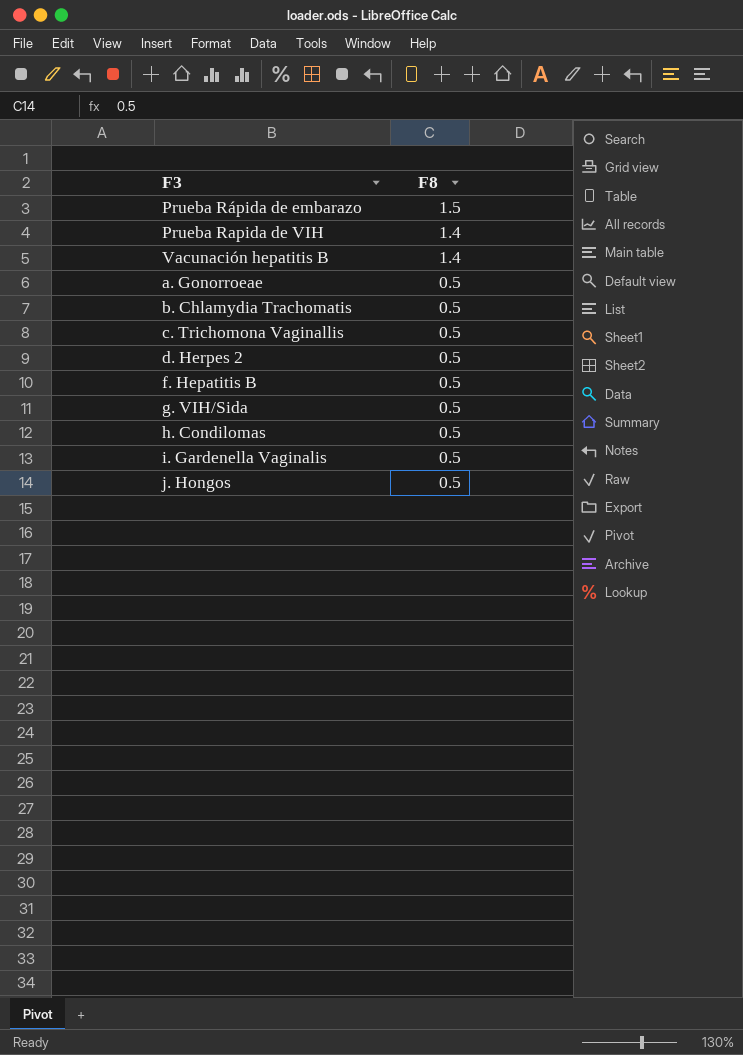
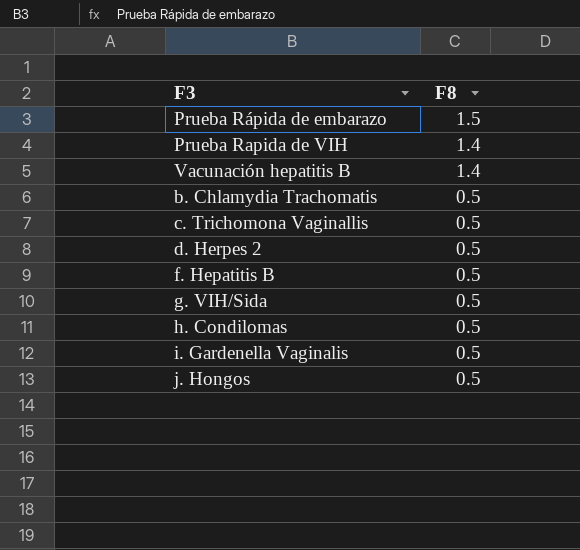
row a. Gonorroeae: 0.5 -> none

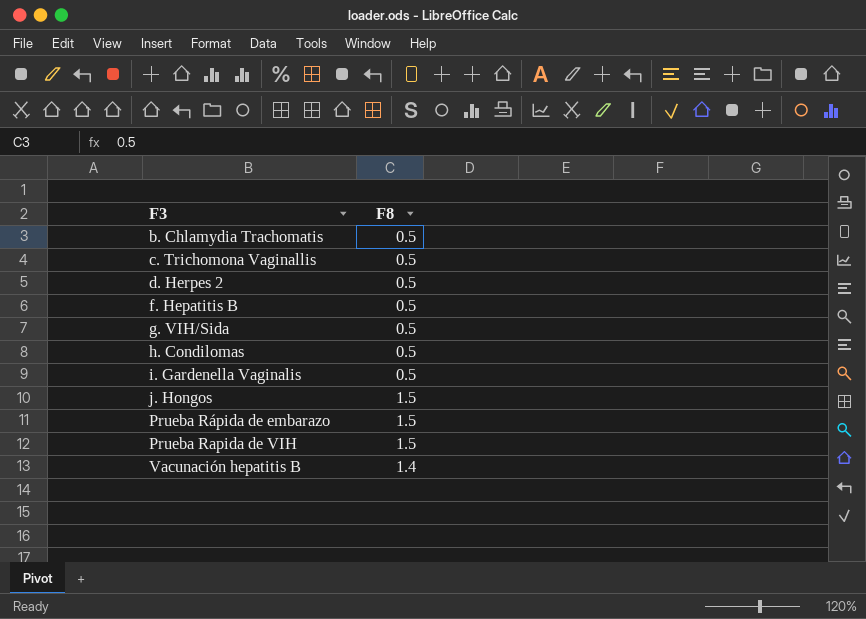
row order: F8 descending -> F3 ascending
j. Hongos | F8: 0.5 -> 1.5
Prueba Rapida de VIH | F8: 1.4 -> 1.5

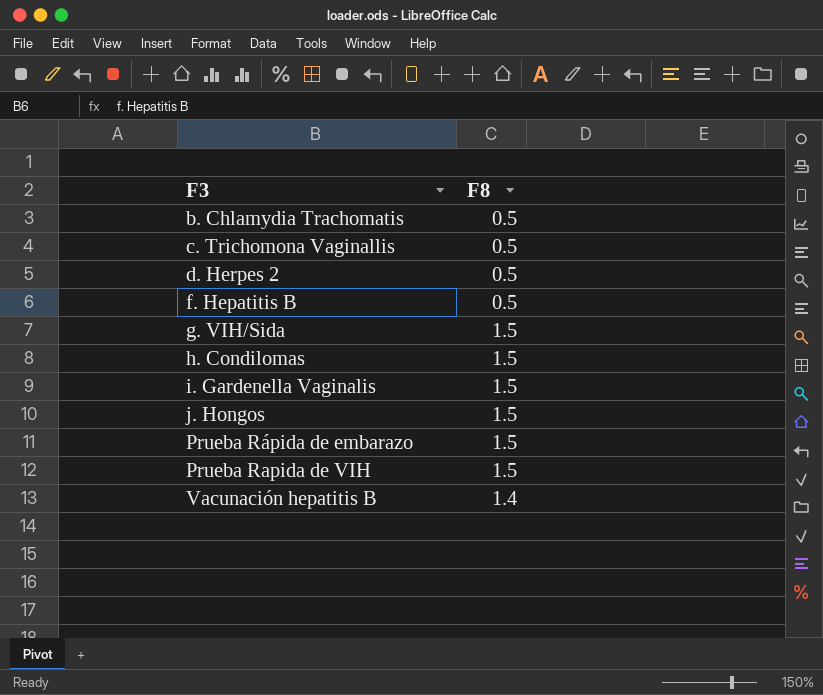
g. VIH/Sida | F8: 0.5 -> 1.5
h. Condilomas | F8: 0.5 -> 1.5
i. Gardenella Vaginalis | F8: 0.5 -> 1.5

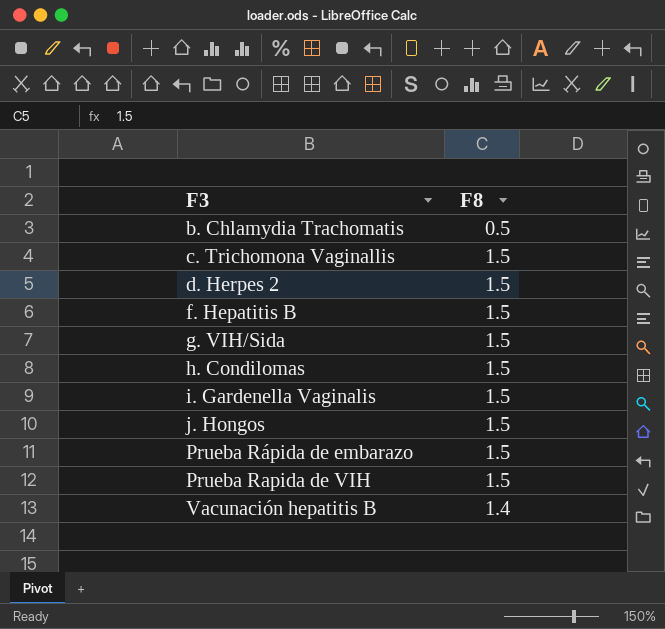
c. Trichomona Vaginallis | F8: 0.5 -> 1.5
d. Herpes 2 | F8: 0.5 -> 1.5
f. Hepatitis B | F8: 0.5 -> 1.5

